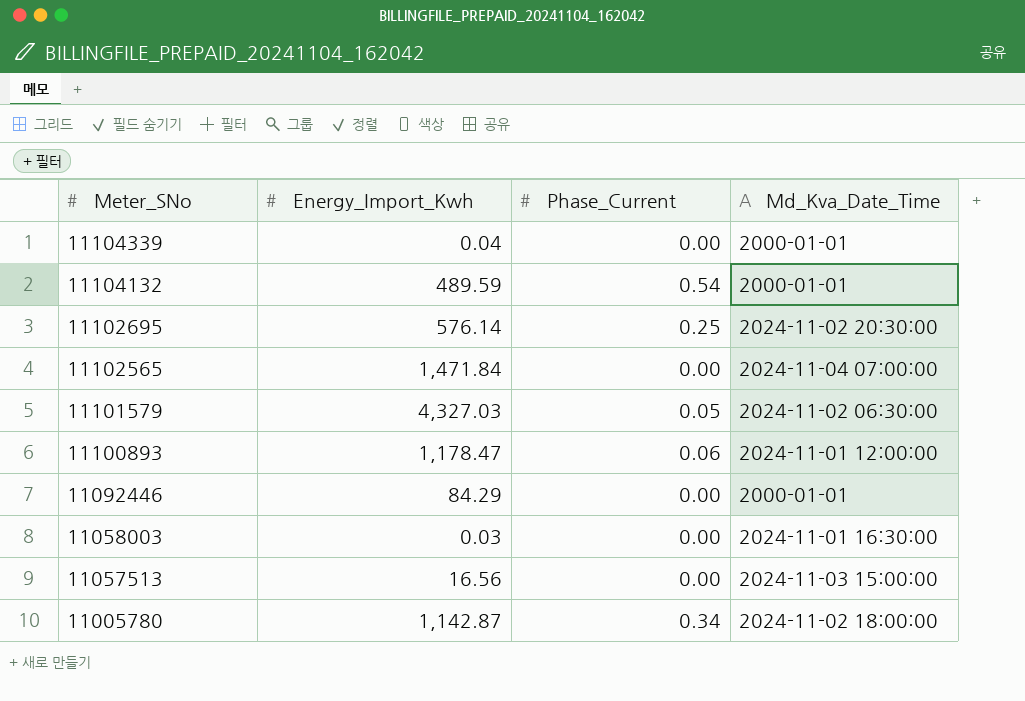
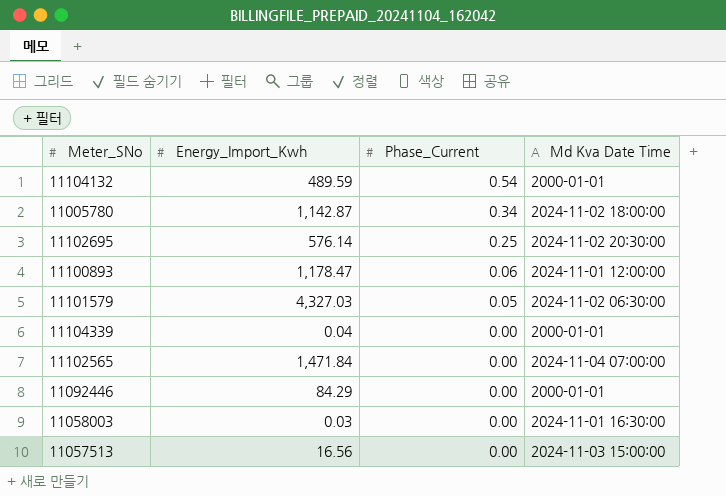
row order: Meter_SNo descending -> Phase_Current descending
column name: Md_Kva_Date_Time -> Md Kva Date Time

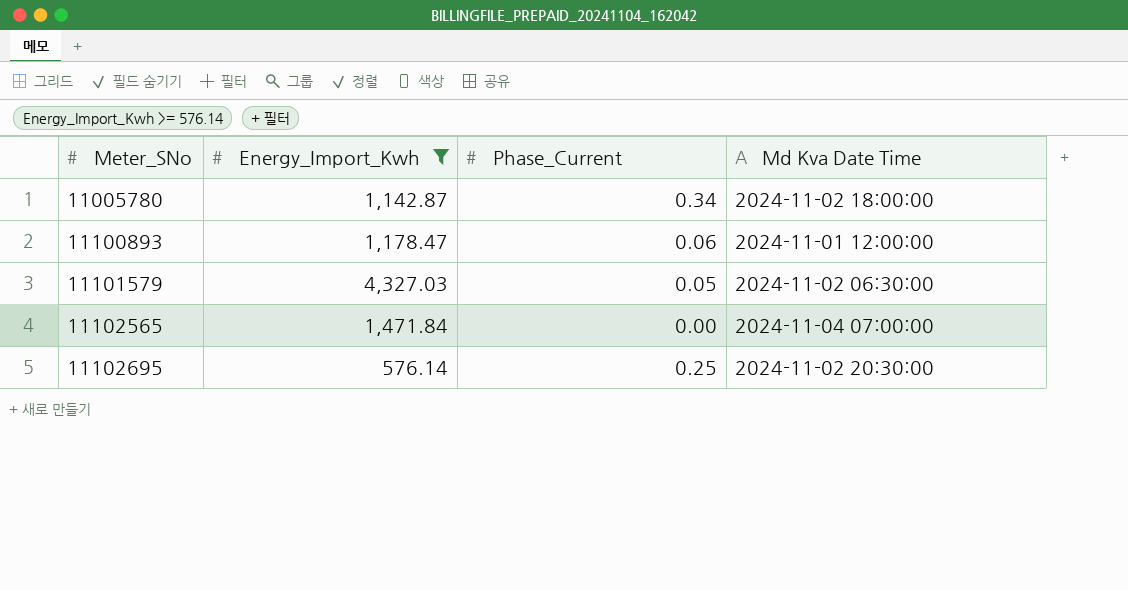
filter: none -> Energy_Import_Kwh >= 576.14
row order: Phase_Current descending -> Meter_SNo ascending

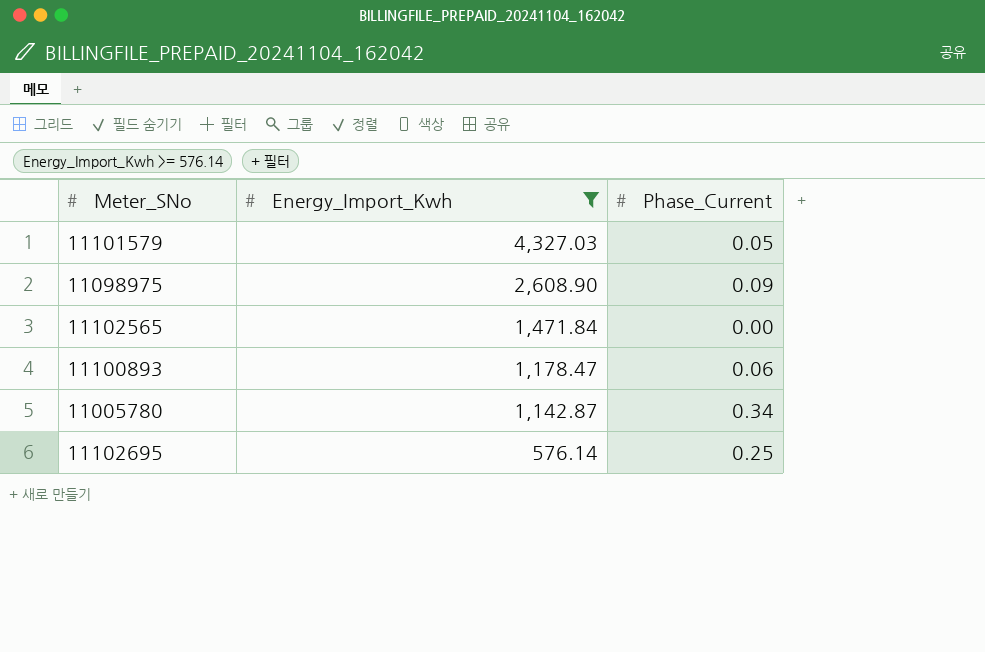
row order: Meter_SNo ascending -> Energy_Import_Kwh descending
column Md Kva Date Time | position: 4 -> none
row 11098975: none -> 2,608.90 | 0.09

